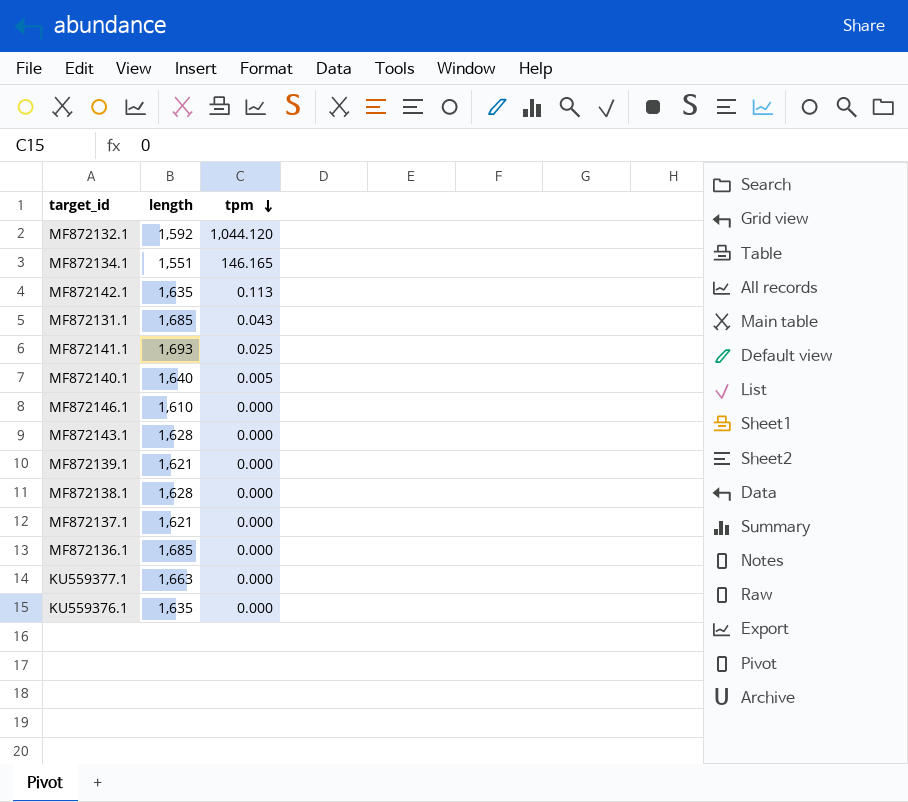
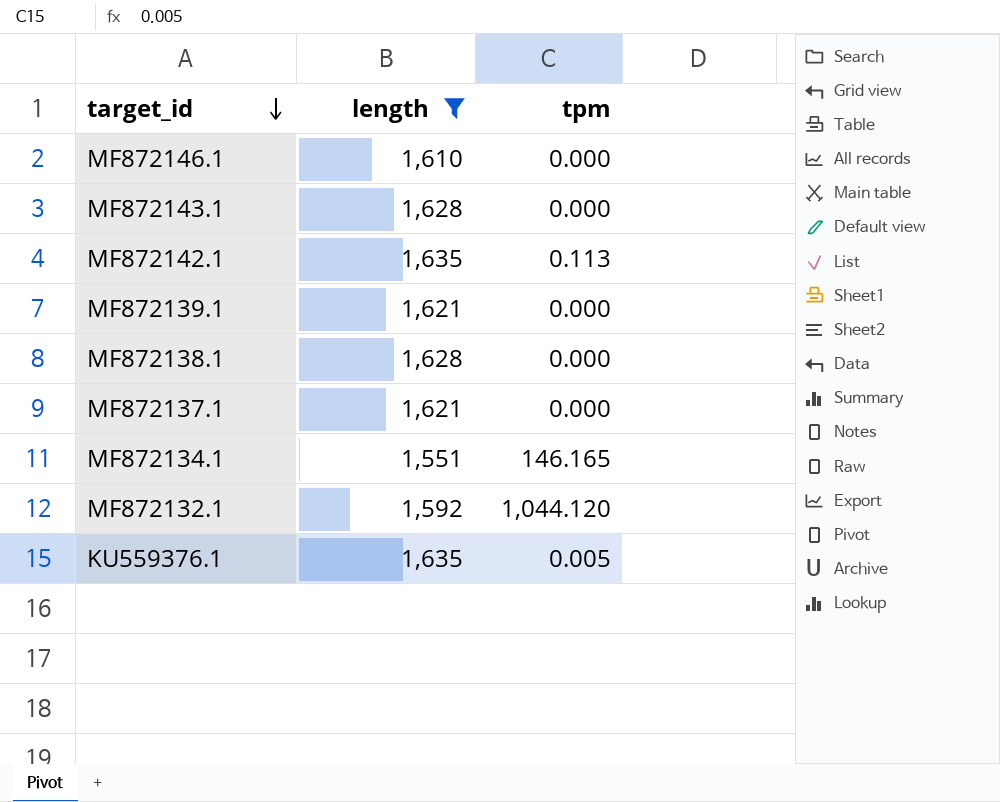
filter: none -> length <= 1,635
row order: tpm descending -> target_id descending
KU559376.1 | tpm: 0.000 -> 0.005

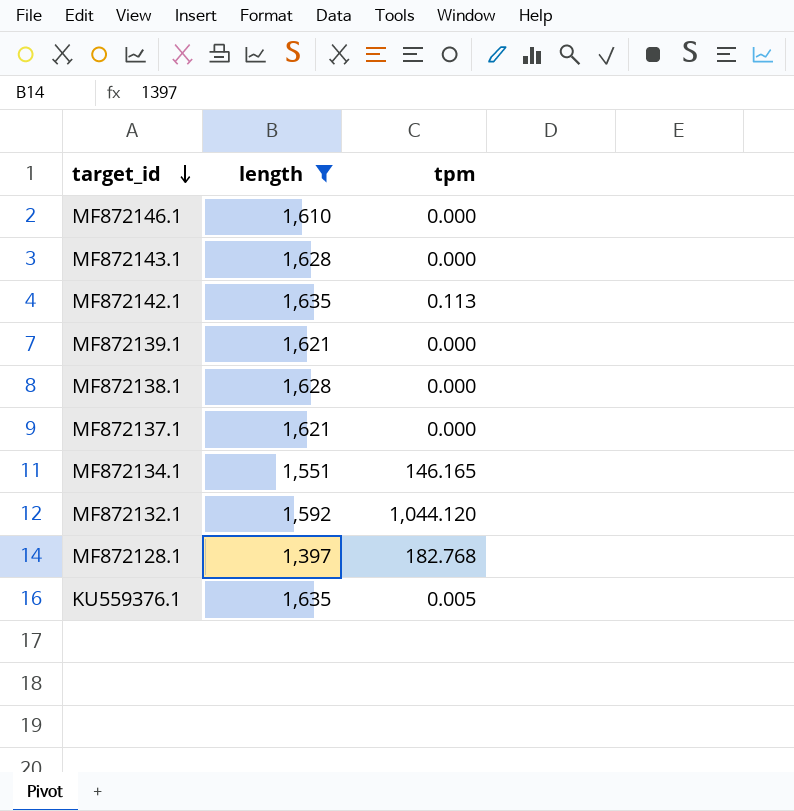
row MF872128.1: none -> 1,397 | 182.768

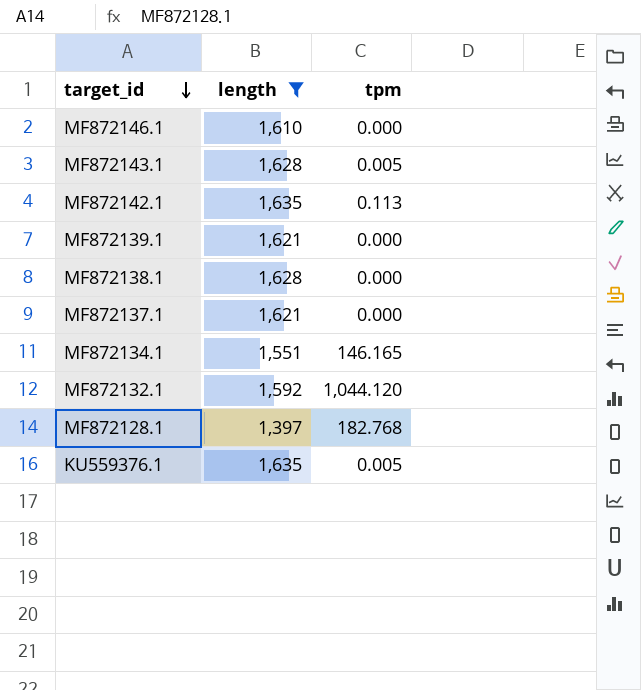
MF872143.1 | tpm: 0.000 -> 0.005

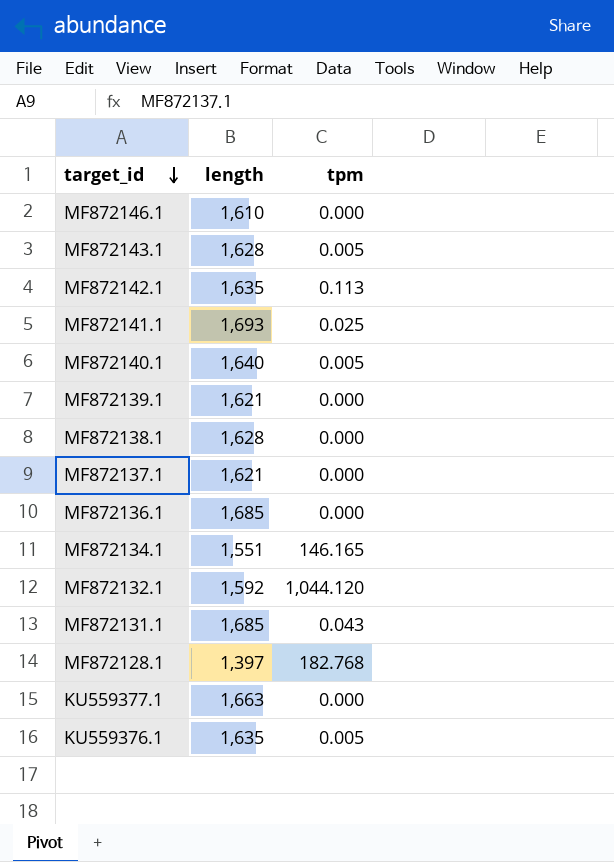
filter: length <= 1,635 -> none

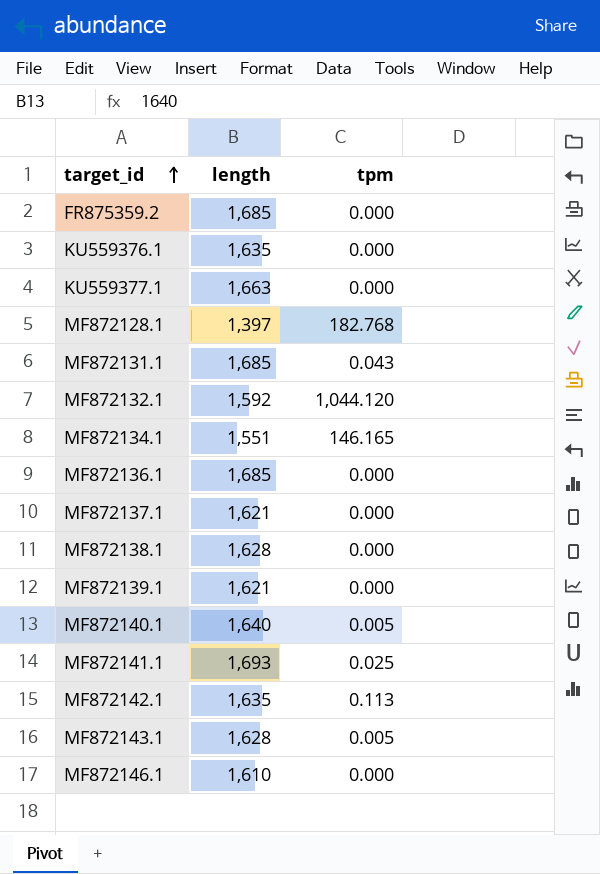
row order: target_id descending -> target_id ascending
row FR875359.2: none -> 1,685 | 0.000
KU559376.1 | tpm: 0.005 -> 0.000

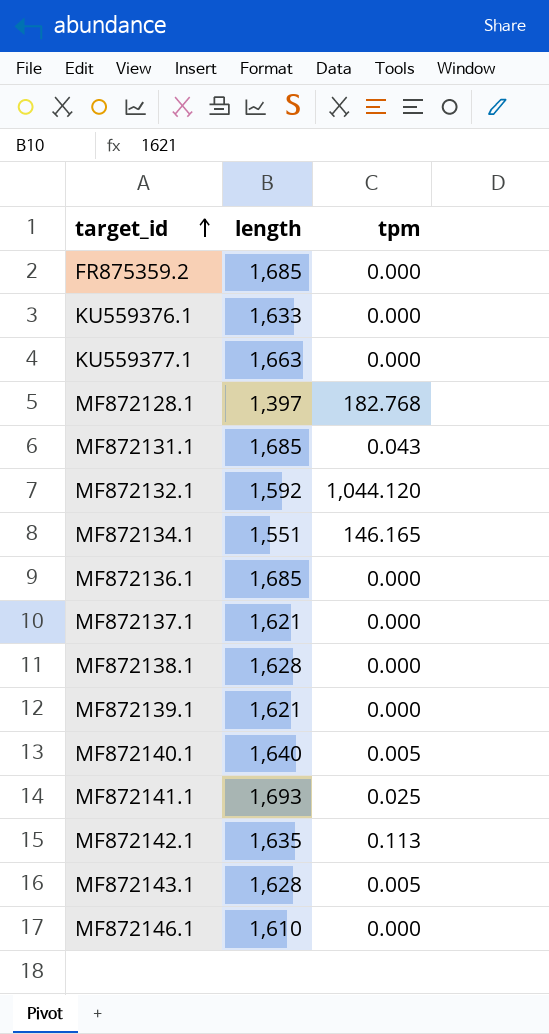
KU559376.1 | length: 1,635 -> 1,633

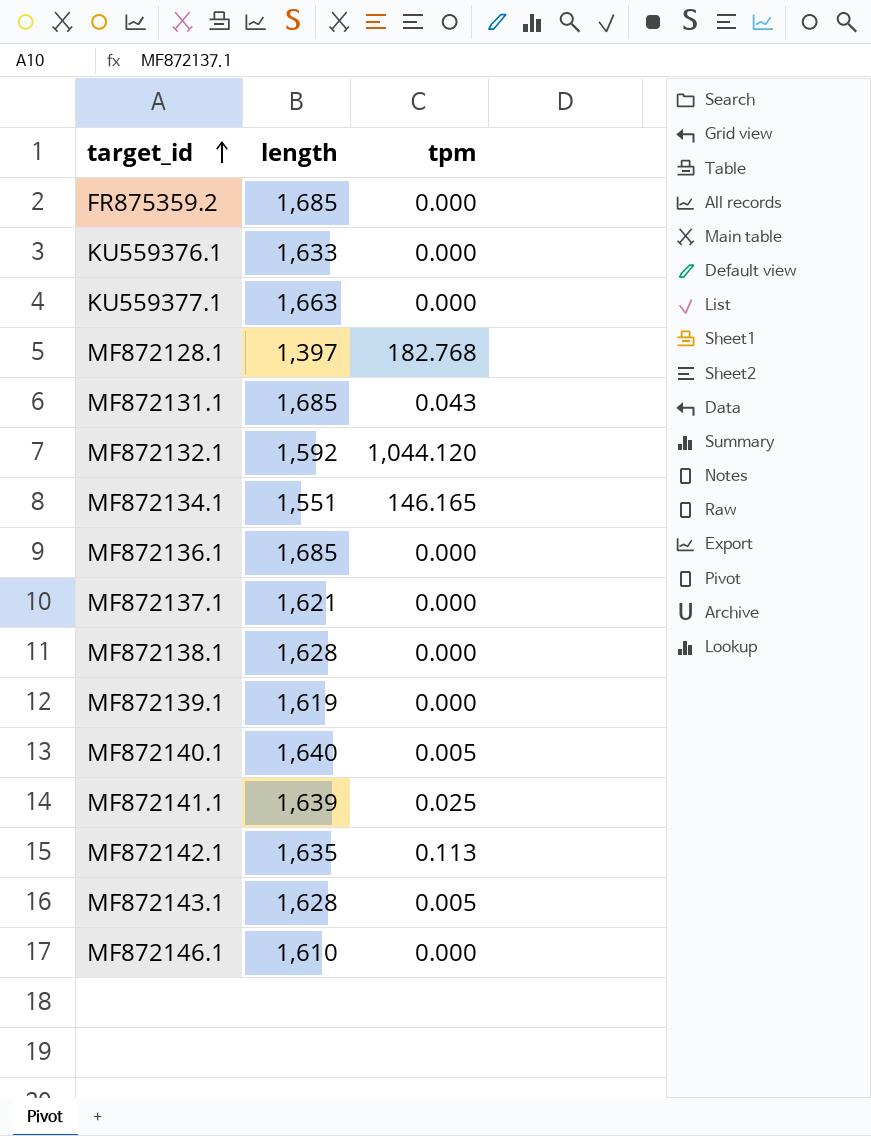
MF872139.1 | length: 1,621 -> 1,619
MF872141.1 | length: 1,693 -> 1,639

